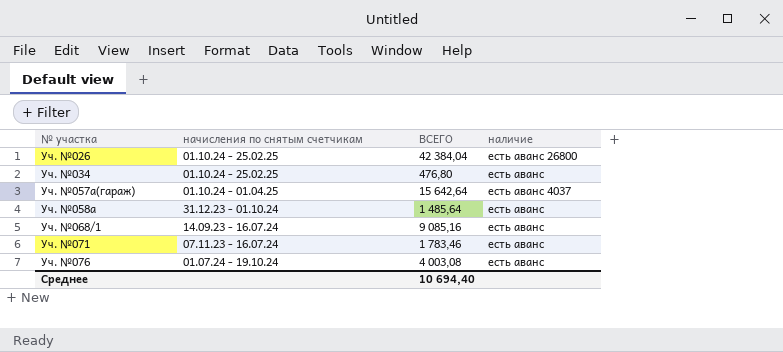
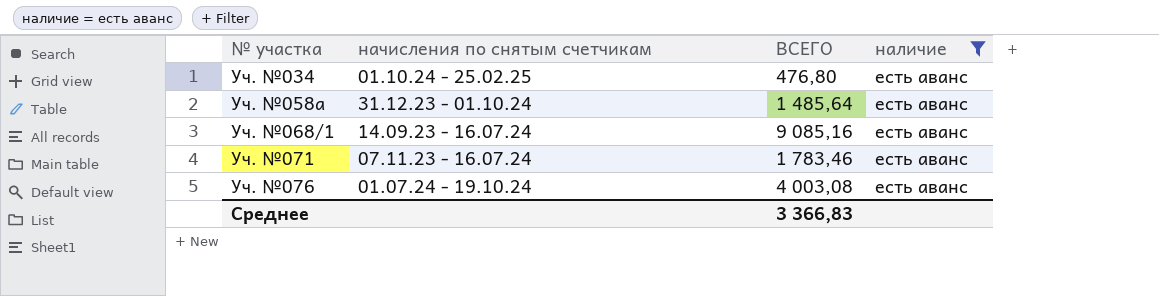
filter: none -> наличие = есть аванс
Среднее | ВСЕГО: 10 694,40 -> 3 366,83

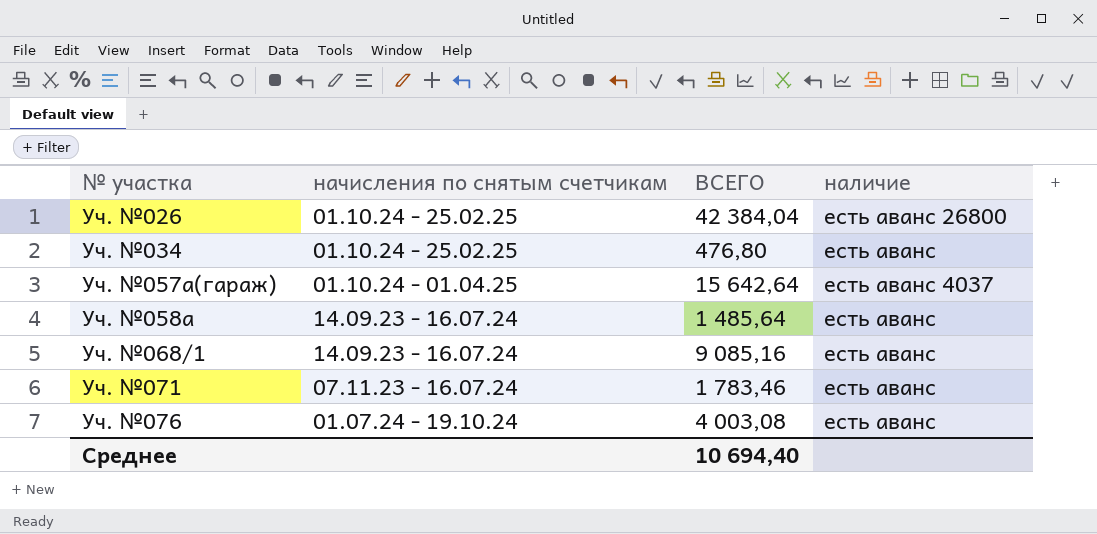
filter: наличие = есть аванс -> none
Уч. №058а | начисления по снятым счетчикам: 31.12.23 - 01.10.24 -> 14.09.23 - 16.07.24
Среднее | ВСЕГО: 3 366,83 -> 10 694,40

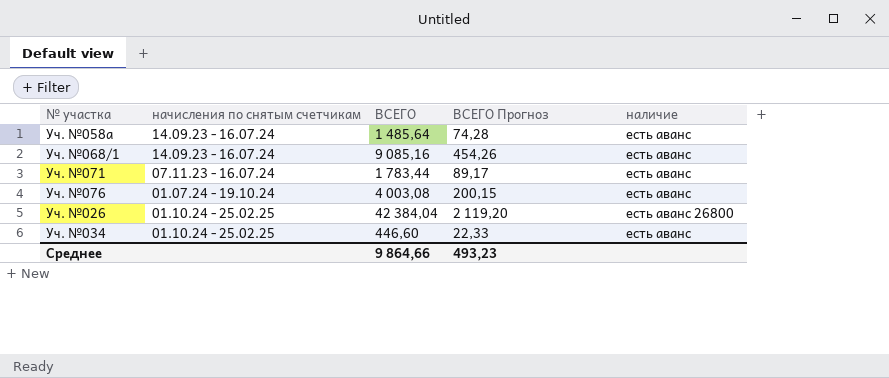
row order: № участка ascending -> начисления по снятым счетчикам ascending
column ВСЕГО Прогноз | formula: none -> [ВСЕГО] * 0,05
row Уч. №057а(гараж): 01.10.24 - 01.04.25 | 15 642,64 | есть аванс 4037 -> none
Уч. №071 | ВСЕГО: 1 783,46 -> 1 783,44
Уч. №034 | ВСЕГО: 476,80 -> 446,60
Среднее | ВСЕГО: 10 694,40 -> 9 864,66

